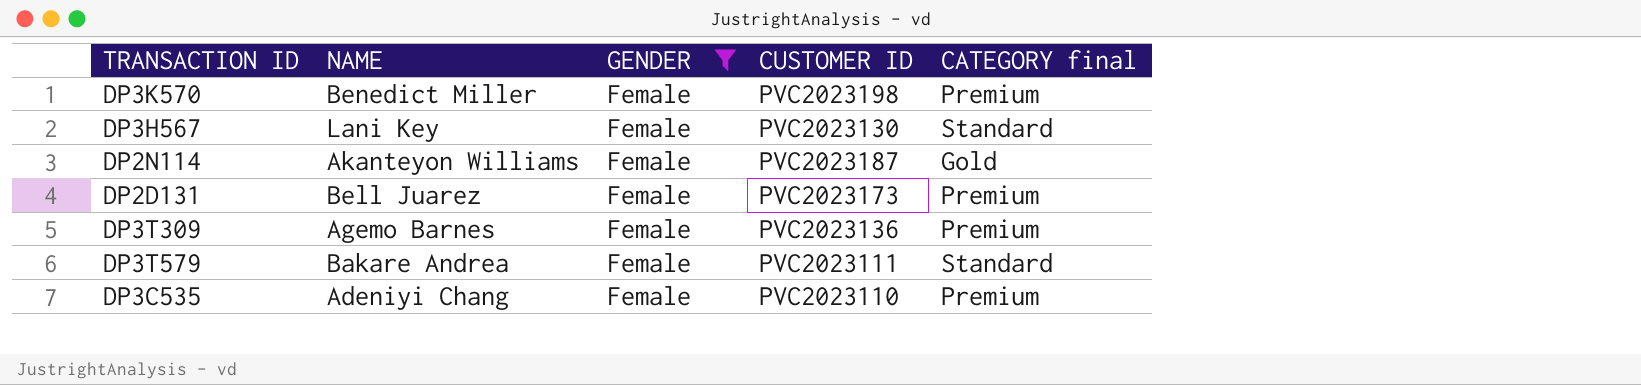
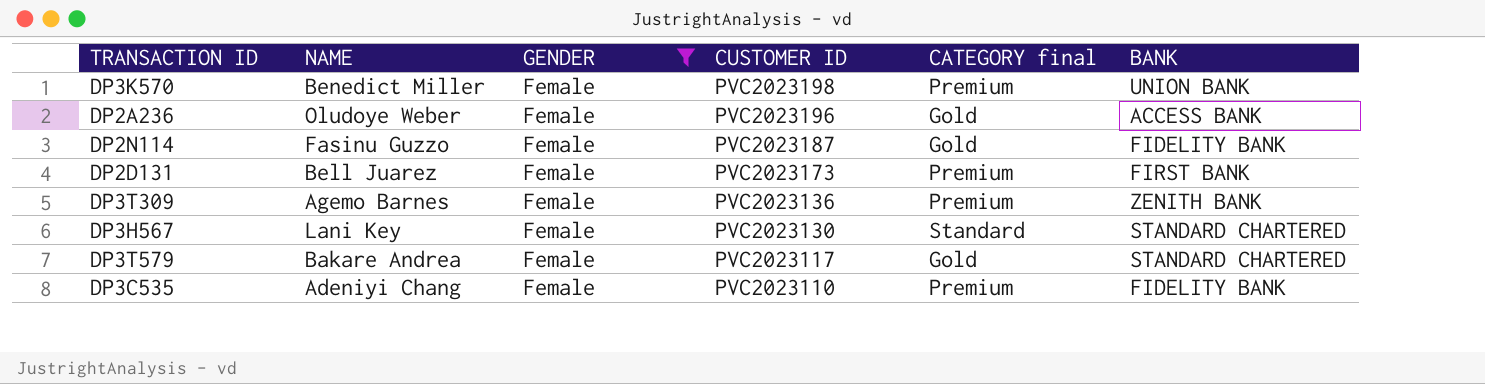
row order: none -> CUSTOMER ID descending
column BANK | position: none -> 6
row DP2A236: none -> Oludoye Weber | Female | PVC2023196 | Gold | ACCESS BANK
DP2N114 | NAME: Akanteyon Williams -> Fasinu Guzzo
DP3T579 | CUSTOMER ID: PVC2023111 -> PVC2023117
DP3T579 | CATEGORY final: Standard -> Gold

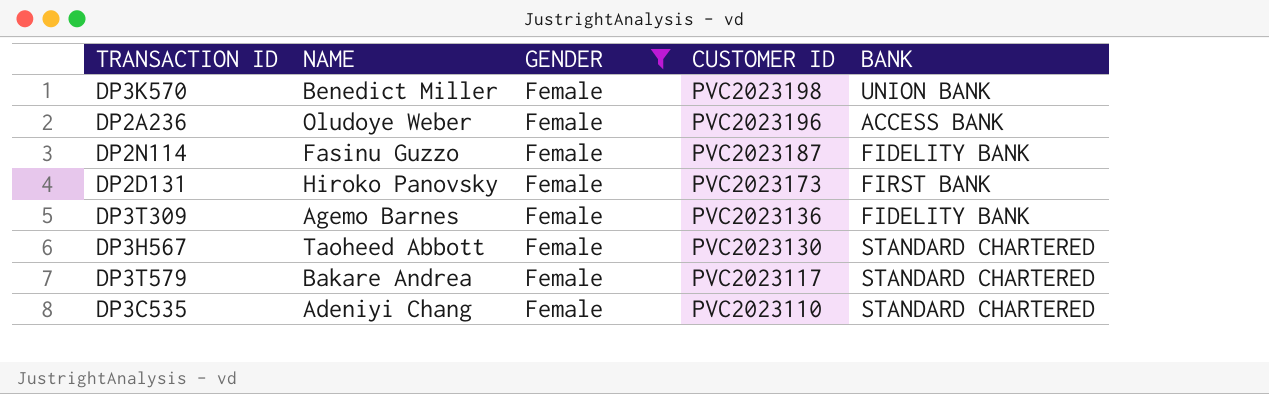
column CATEGORY final | position: 5 -> none
DP2D131 | NAME: Bell Juarez -> Hiroko Panovsky
DP3T309 | BANK: ZENITH BANK -> FIDELITY BANK
DP3H567 | NAME: Lani Key -> Taoheed Abbott
DP3C535 | BANK: FIDELITY BANK -> STANDARD CHARTERED

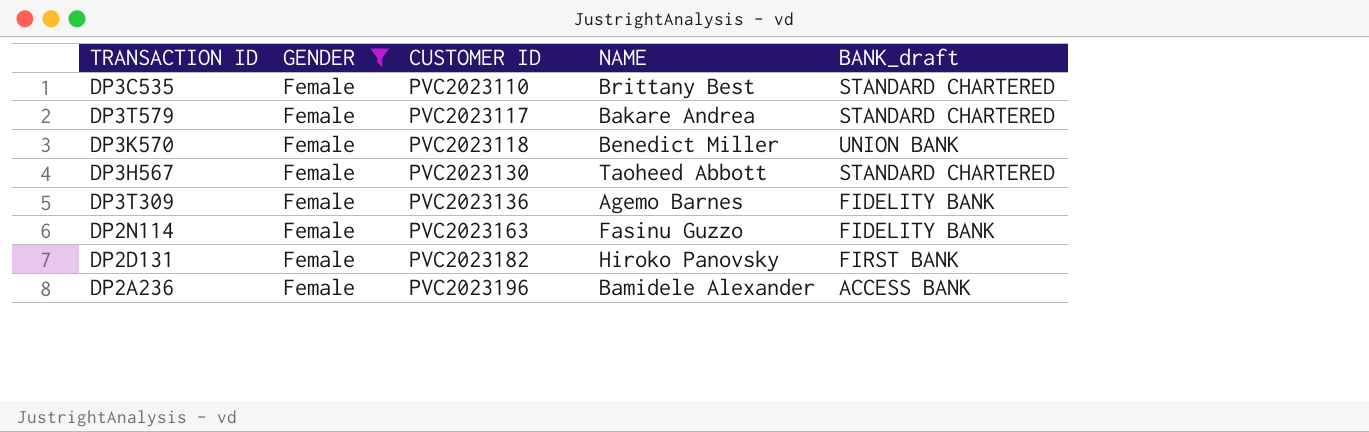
row order: CUSTOMER ID descending -> CUSTOMER ID ascending
column NAME | position: 2 -> 4
column name: BANK -> BANK_draft
DP3C535 | NAME: Adeniyi Chang -> Brittany Best
DP3K570 | CUSTOMER ID: PVC2023198 -> PVC2023118
DP2N114 | CUSTOMER ID: PVC2023187 -> PVC2023163
DP2D131 | CUSTOMER ID: PVC2023173 -> PVC2023182
DP2A236 | NAME: Oludoye Weber -> Bamidele Alexander

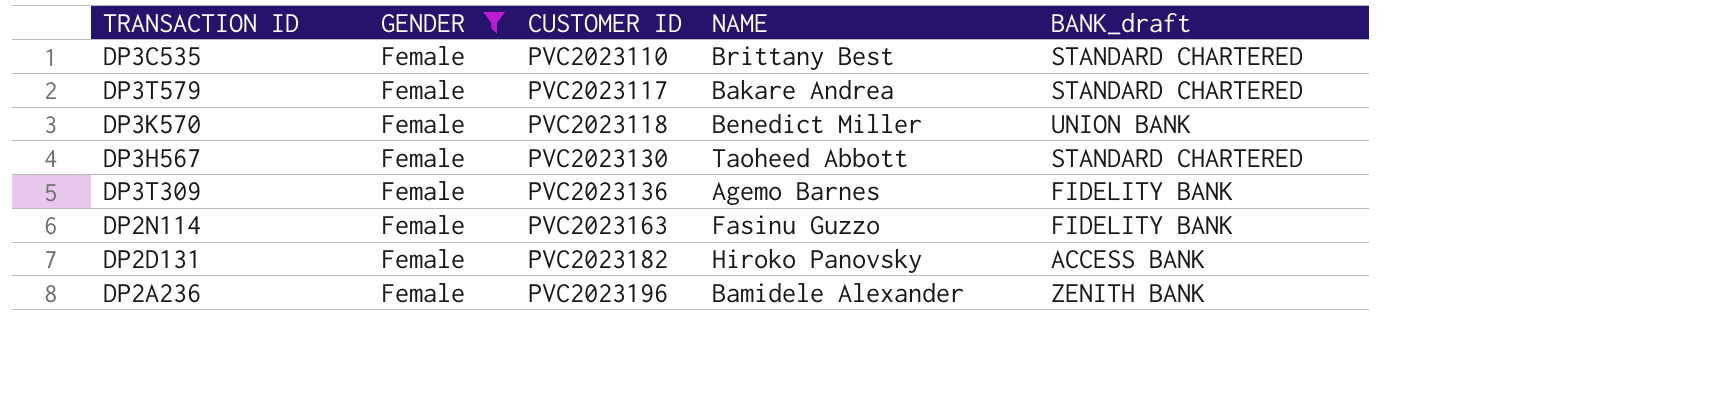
DP2D131 | BANK_draft: FIRST BANK -> ACCESS BANK
DP2A236 | BANK_draft: ACCESS BANK -> ZENITH BANK

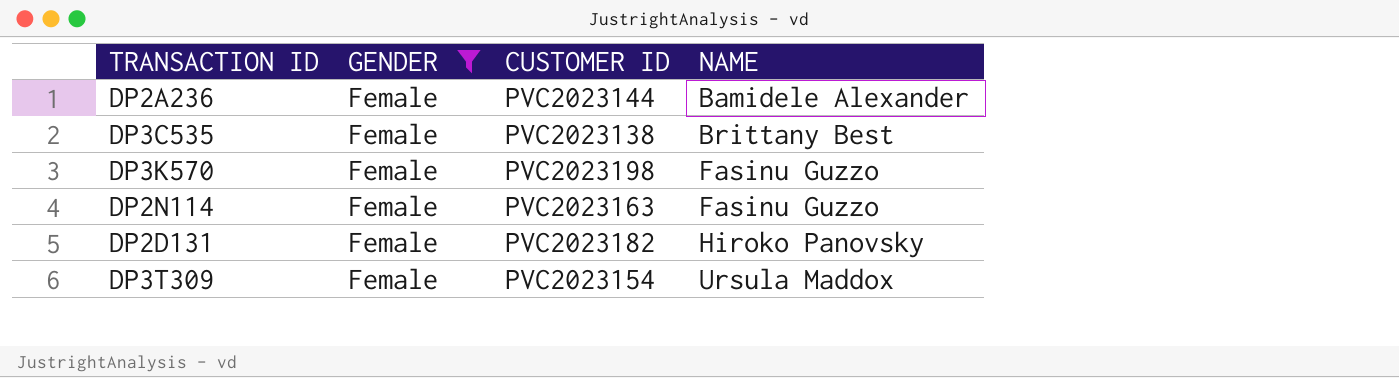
row order: CUSTOMER ID ascending -> NAME ascending
column BANK_draft | position: 5 -> none
row DP3T579: Female | PVC2023117 | Bakare Andrea | STANDARD CHARTERED -> none
row DP3H567: Female | PVC2023130 | Taoheed Abbott | STANDARD CHARTERED -> none
DP2A236 | CUSTOMER ID: PVC2023196 -> PVC2023144
DP3C535 | CUSTOMER ID: PVC2023110 -> PVC2023138
DP3K570 | CUSTOMER ID: PVC2023118 -> PVC2023198
DP3K570 | NAME: Benedict Miller -> Fasinu Guzzo
DP3T309 | CUSTOMER ID: PVC2023136 -> PVC2023154
DP3T309 | NAME: Agemo Barnes -> Ursula Maddox

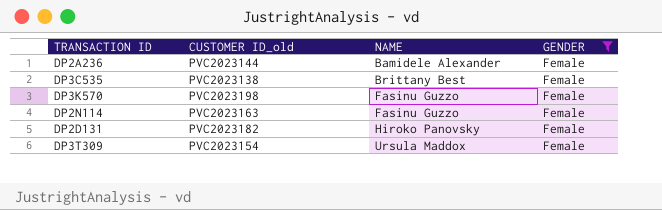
column name: CUSTOMER ID -> CUSTOMER ID_old
column GENDER | position: 2 -> 4

